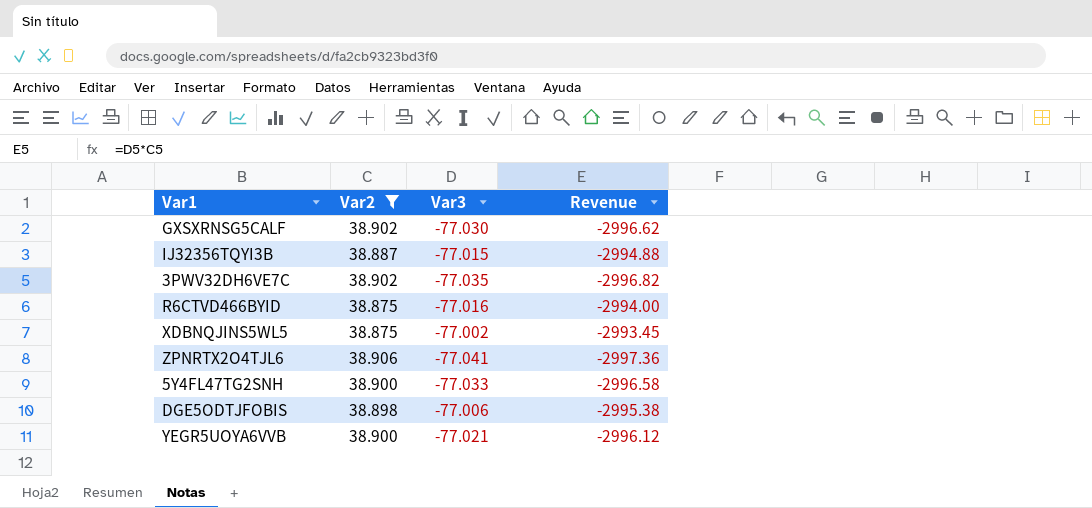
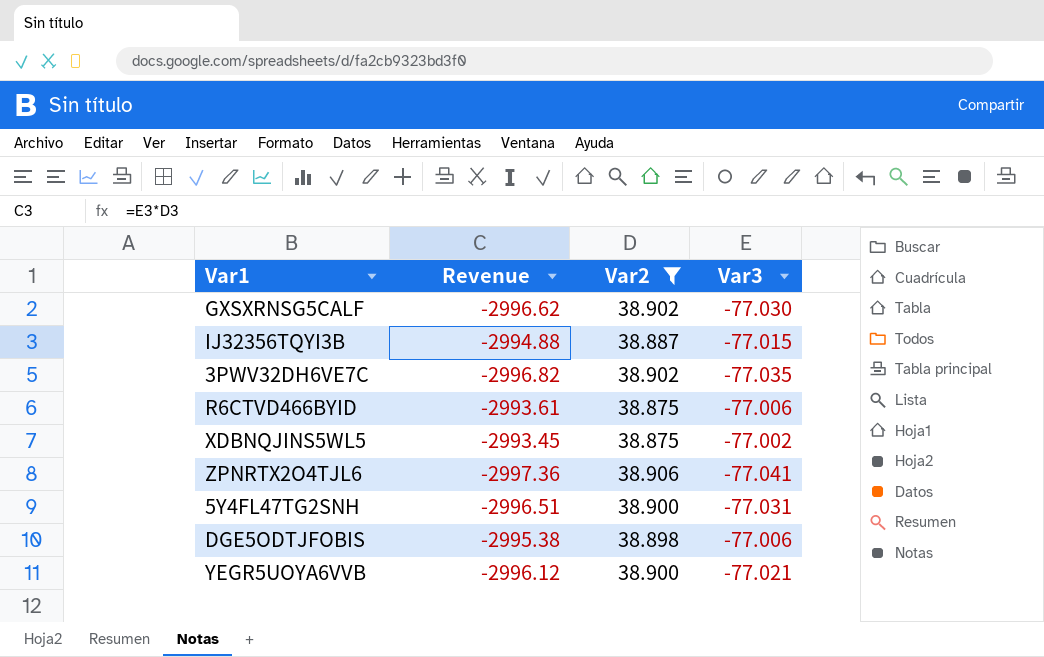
column Revenue | position: 4 -> 2
R6CTVD466BYID | Revenue: -2994.00 -> -2993.61
R6CTVD466BYID | Var3: -77.016 -> -77.006
5Y4FL47TG2SNH | Revenue: -2996.58 -> -2996.51
5Y4FL47TG2SNH | Var3: -77.033 -> -77.031

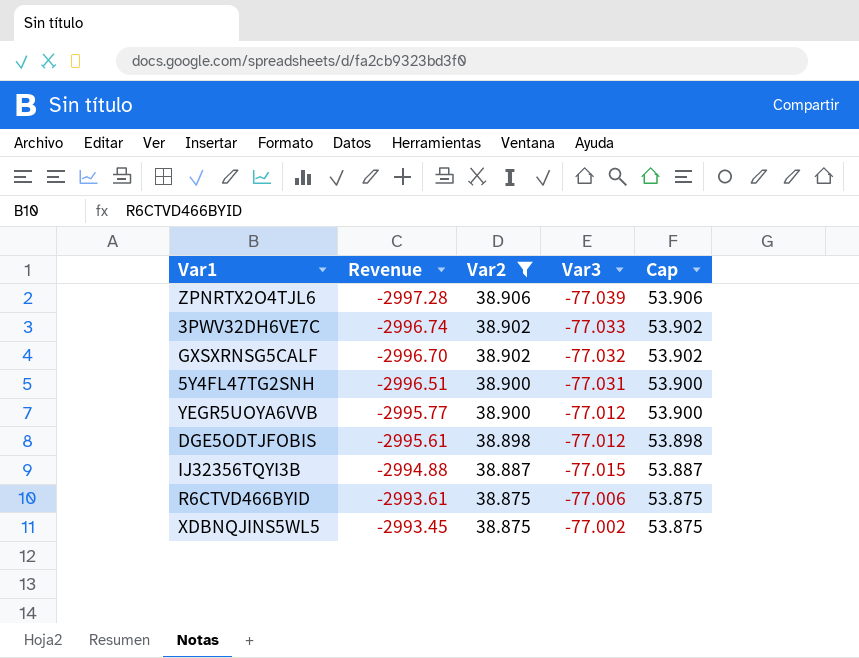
row order: none -> Revenue ascending
column Cap | formula: none -> [Var2] + 15
ZPNRTX2O4TJL6 | Revenue: -2997.36 -> -2997.28
ZPNRTX2O4TJL6 | Var3: -77.041 -> -77.039
3PWV32DH6VE7C | Revenue: -2996.82 -> -2996.74
3PWV32DH6VE7C | Var3: -77.035 -> -77.033
GXSXRNSG5CALF | Revenue: -2996.62 -> -2996.70
GXSXRNSG5CALF | Var3: -77.030 -> -77.032
YEGR5UOYA6VVB | Revenue: -2996.12 -> -2995.77
YEGR5UOYA6VVB | Var3: -77.021 -> -77.012
DGE5ODTJFOBIS | Revenue: -2995.38 -> -2995.61
DGE5ODTJFOBIS | Var3: -77.006 -> -77.012

